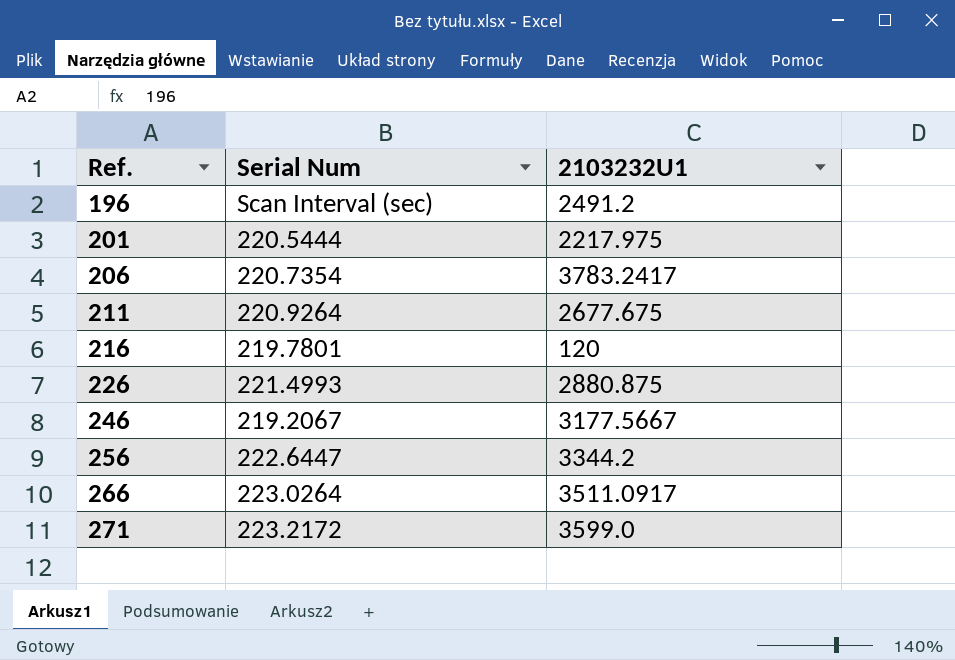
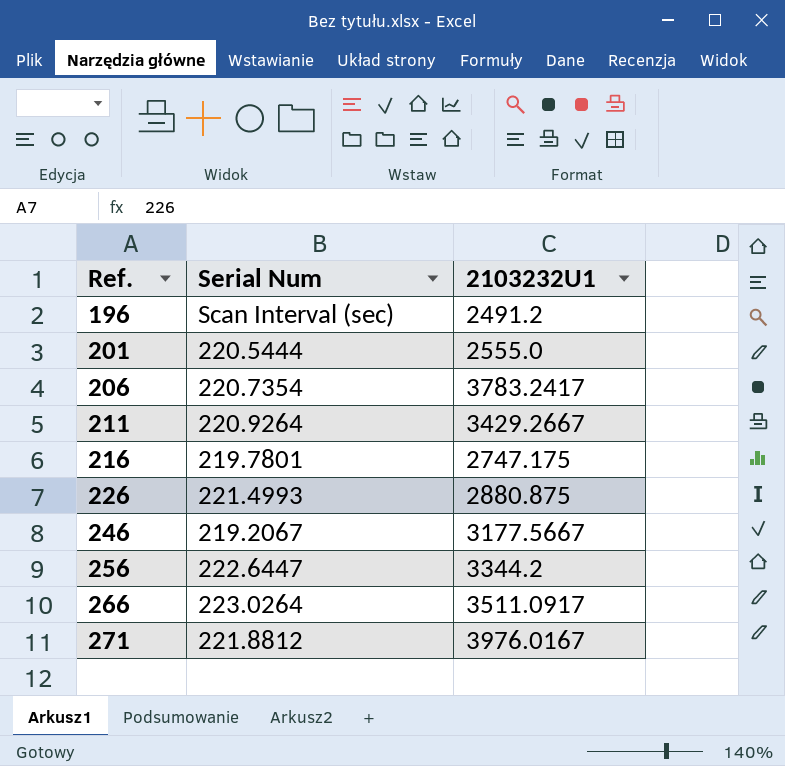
201 | 2103232U1: 2217.975 -> 2555.0
211 | 2103232U1: 2677.675 -> 3429.2667
216 | 2103232U1: 120 -> 2747.175
271 | Serial Num: 223.2172 -> 221.8812
271 | 2103232U1: 3599.0 -> 3976.0167

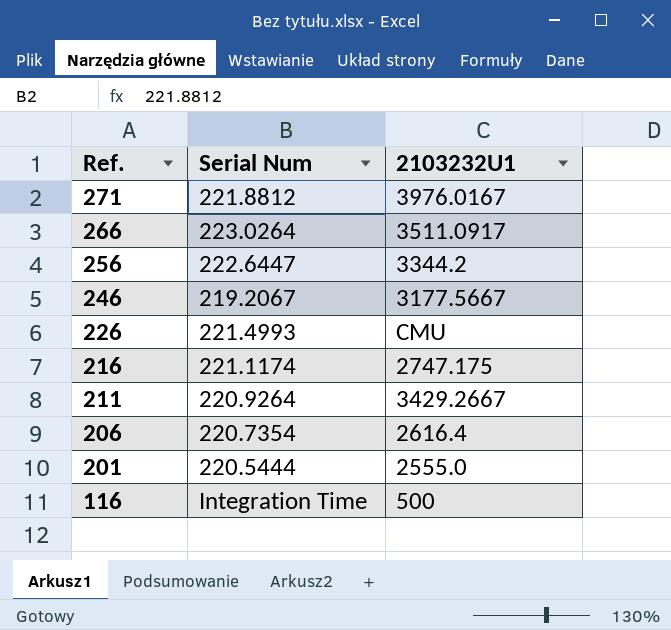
row order: Ref. ascending -> Ref. descending
row 196: Scan Interval (sec) | 2491.2 -> none
226 | 2103232U1: 2880.875 -> CMU
216 | Serial Num: 219.7801 -> 221.1174
206 | 2103232U1: 3783.2417 -> 2616.4
row 116: none -> Integration Time | 500

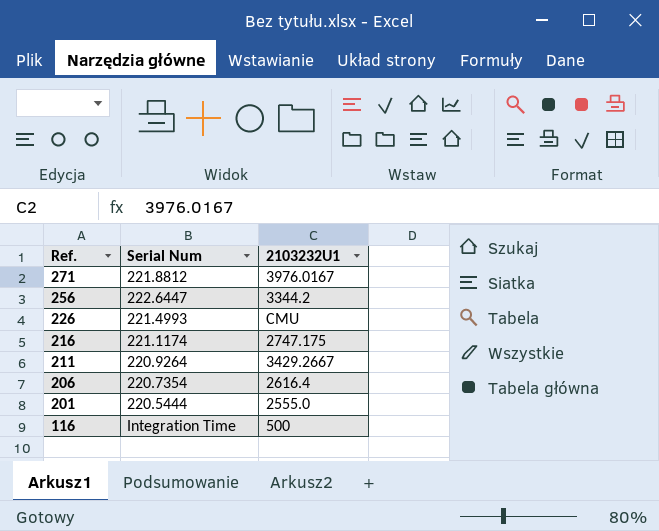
row 266: 223.0264 | 3511.0917 -> none
row 246: 219.2067 | 3177.5667 -> none

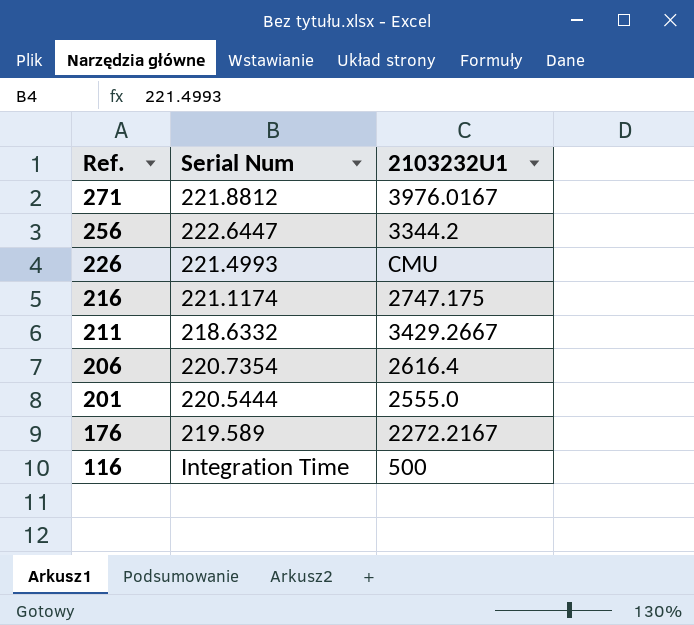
211 | Serial Num: 220.9264 -> 218.6332
row 176: none -> 219.589 | 2272.2167

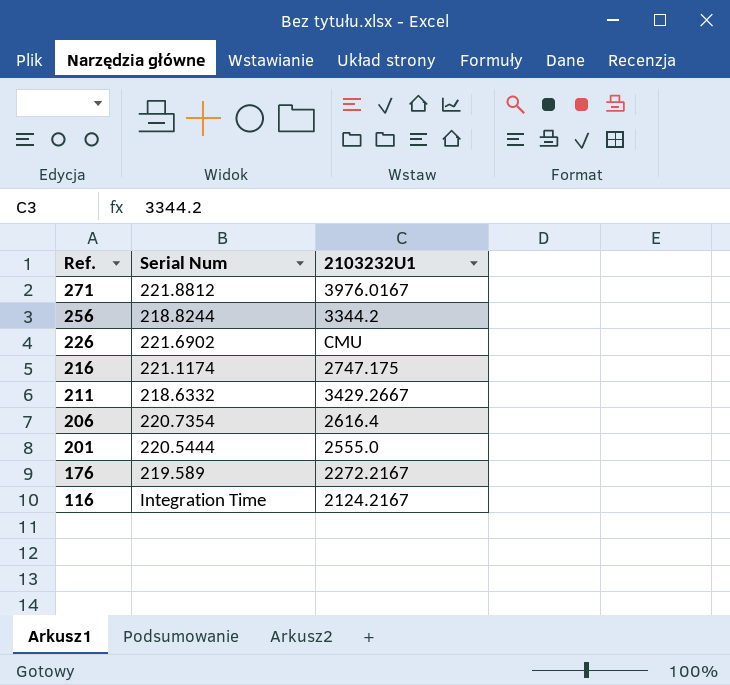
256 | Serial Num: 222.6447 -> 218.8244
226 | Serial Num: 221.4993 -> 221.6902
116 | 2103232U1: 500 -> 2124.2167

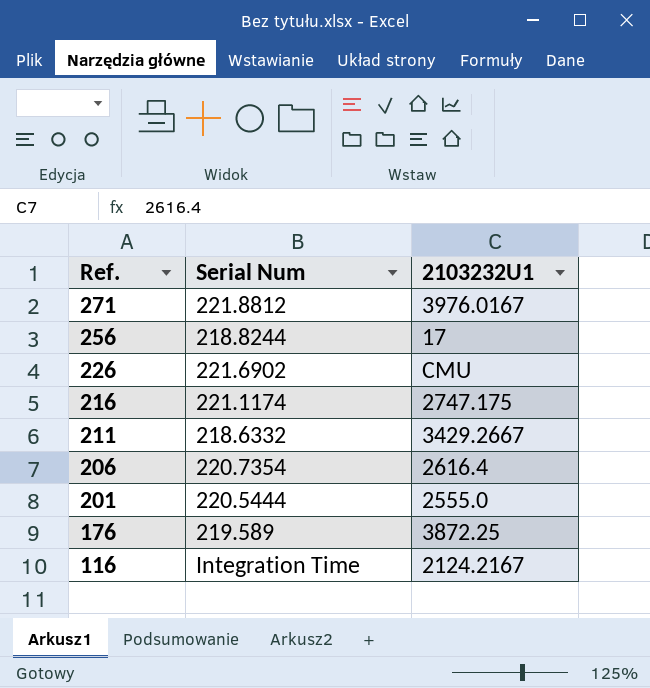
256 | 2103232U1: 3344.2 -> 17
176 | 2103232U1: 2272.2167 -> 3872.25

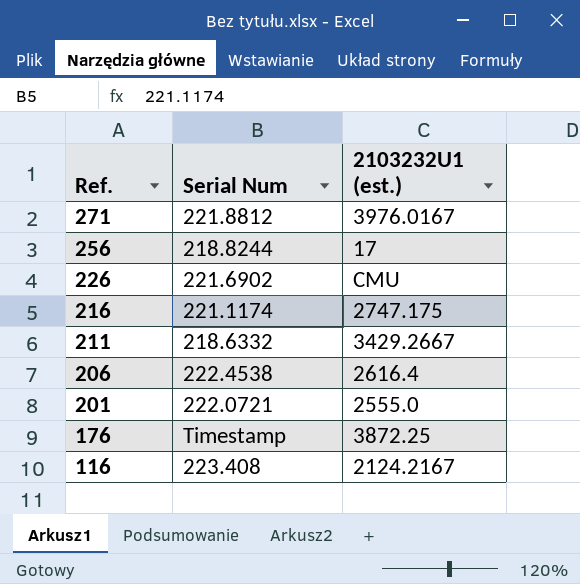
column name: 2103232U1 -> 2103232U1 (est.)
206 | Serial Num: 220.7354 -> 222.4538
201 | Serial Num: 220.5444 -> 222.0721
176 | Serial Num: 219.589 -> Timestamp
116 | Serial Num: Integration Time -> 223.408

